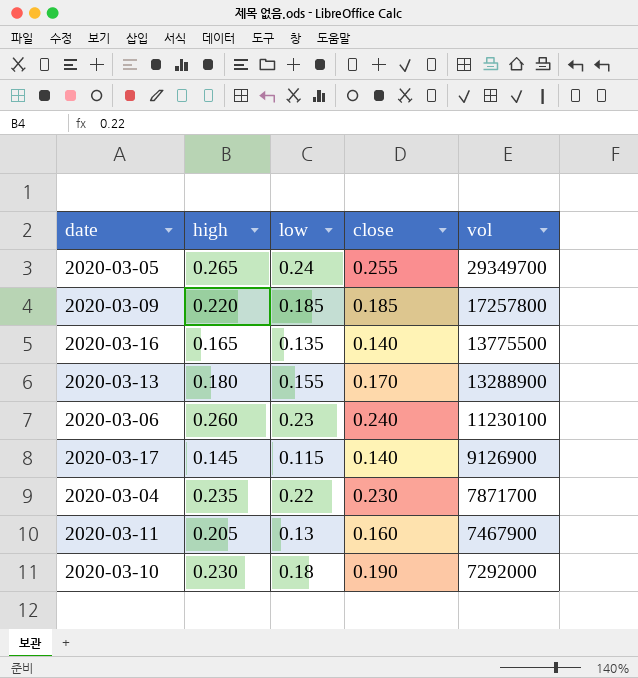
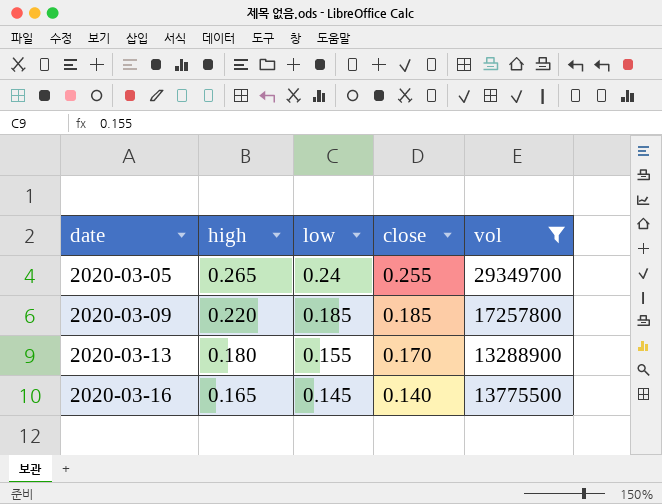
filter: none -> vol >= 13288900
row order: vol descending -> date ascending
2020-03-16 | low: 0.135 -> 0.145

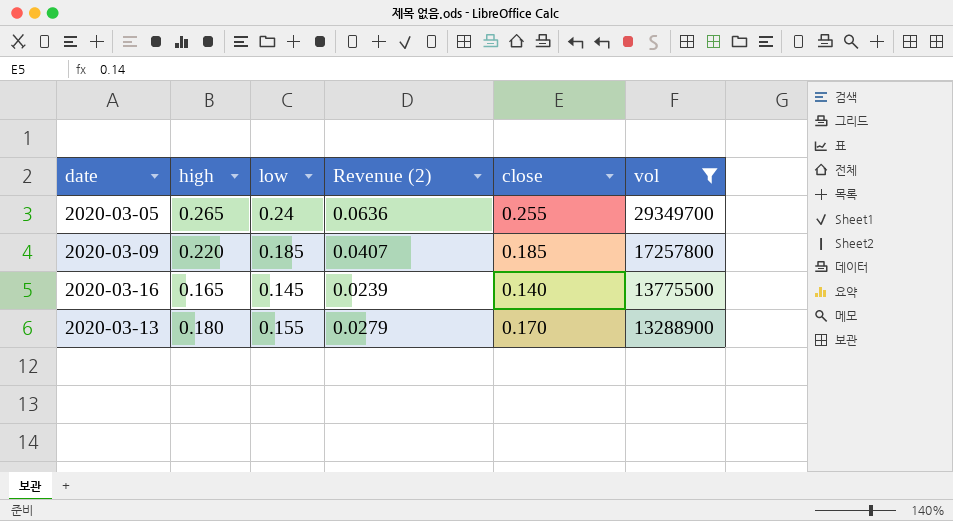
row order: date ascending -> vol descending
column Revenue (2) | formula: none -> [high] * [low]

